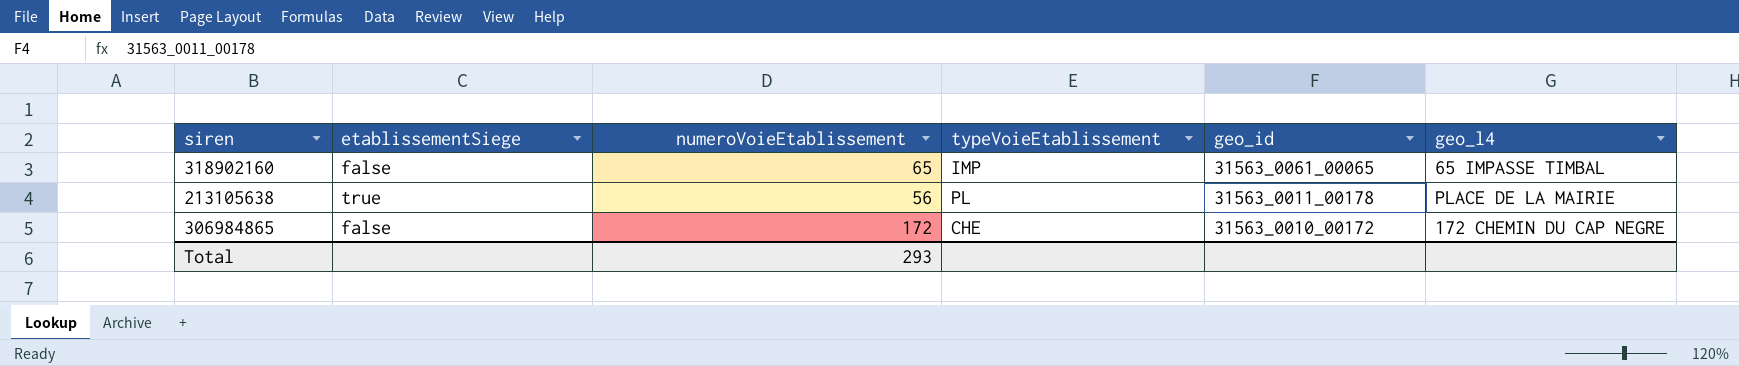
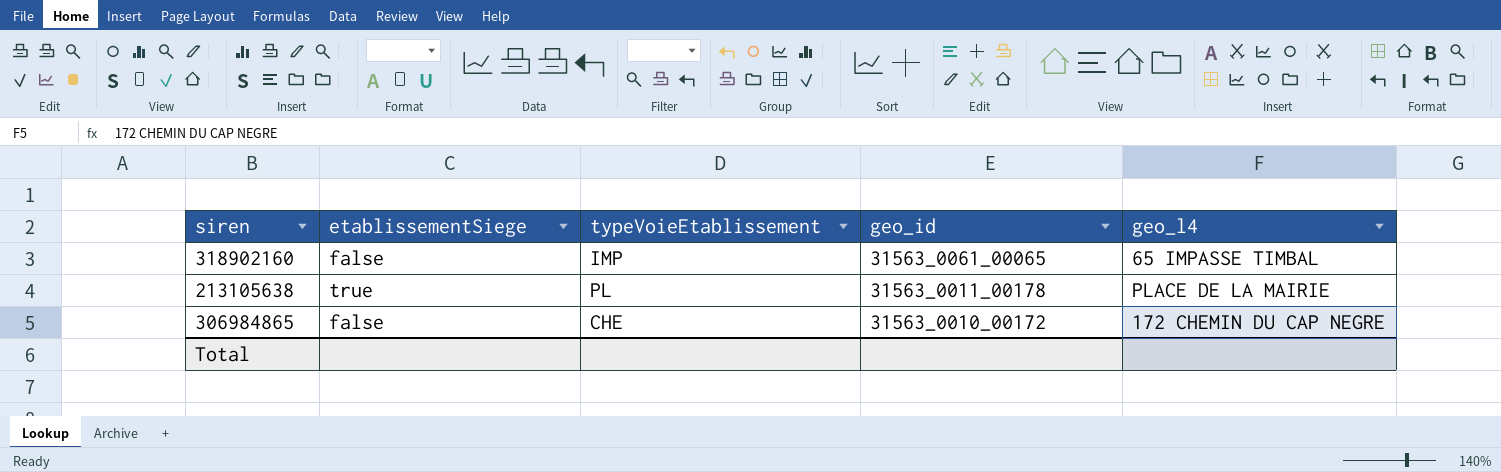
column numeroVoieEtablissement | position: 3 -> none

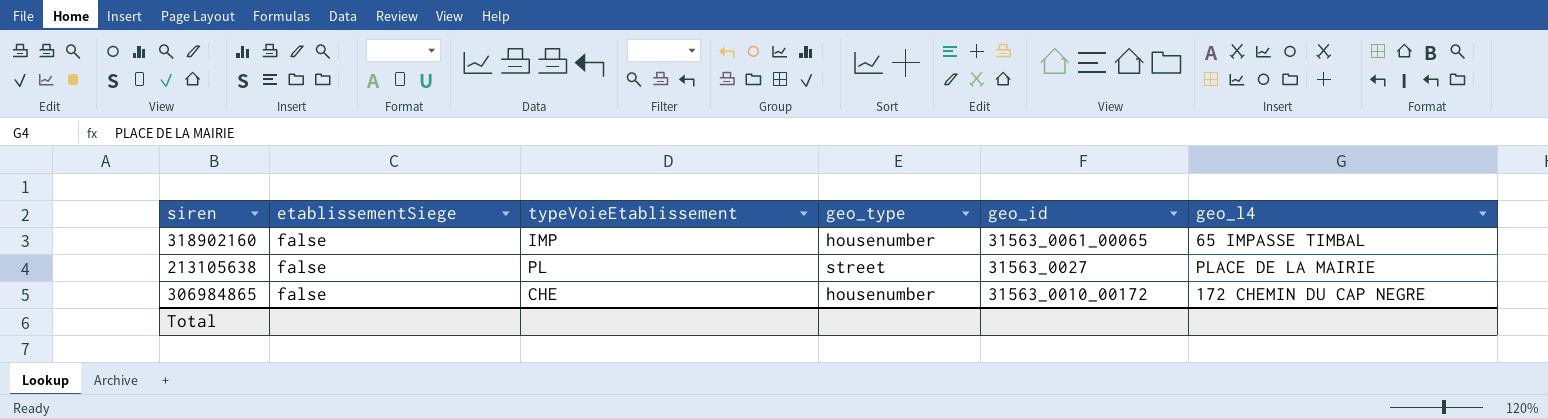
column geo_type | position: none -> 4
213105638 | etablissementSiege: true -> false
213105638 | geo_id: 31563_0011_00178 -> 31563_0027

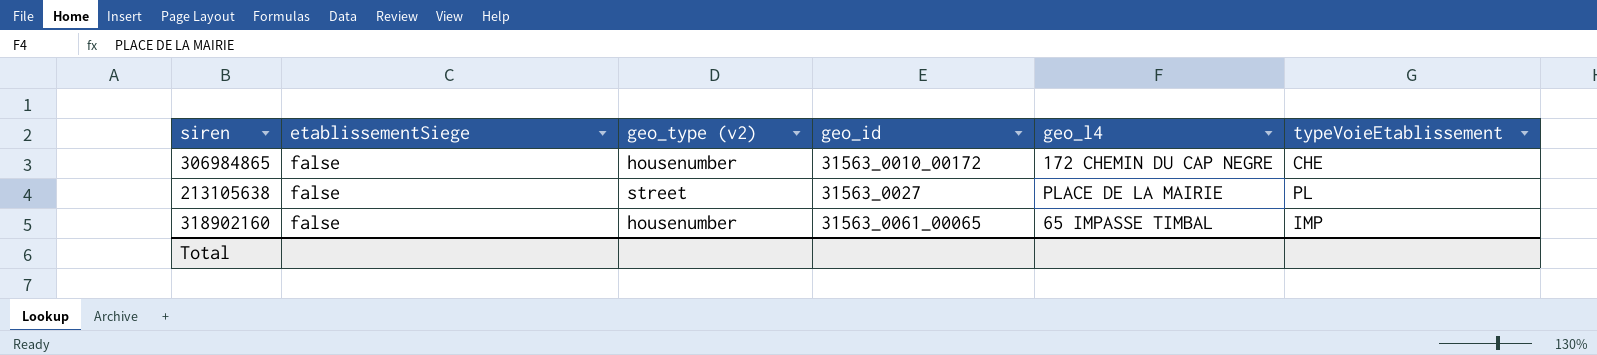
row order: geo_id descending -> geo_id ascending
column name: geo_type -> geo_type (v2)
column typeVoieEtablissement | position: 3 -> 6

